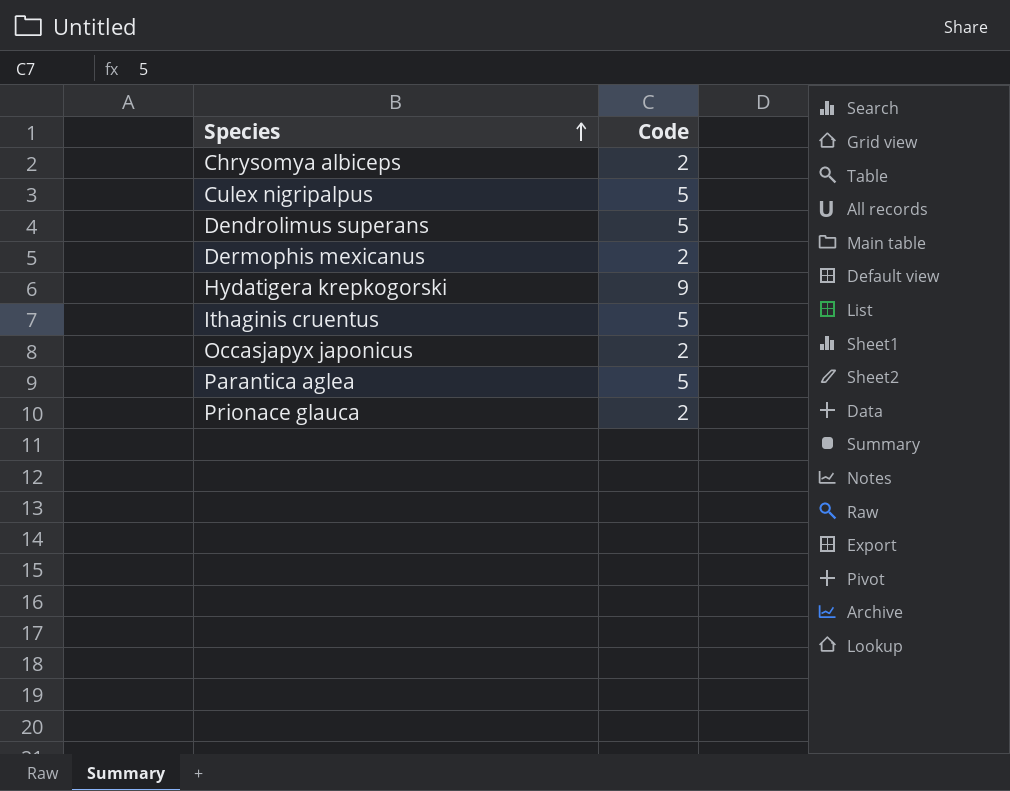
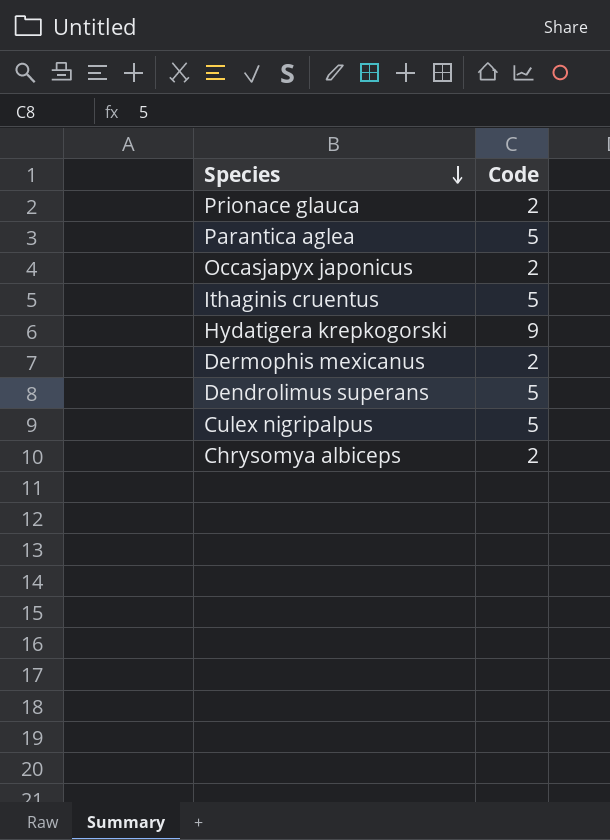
row order: Species ascending -> Species descending

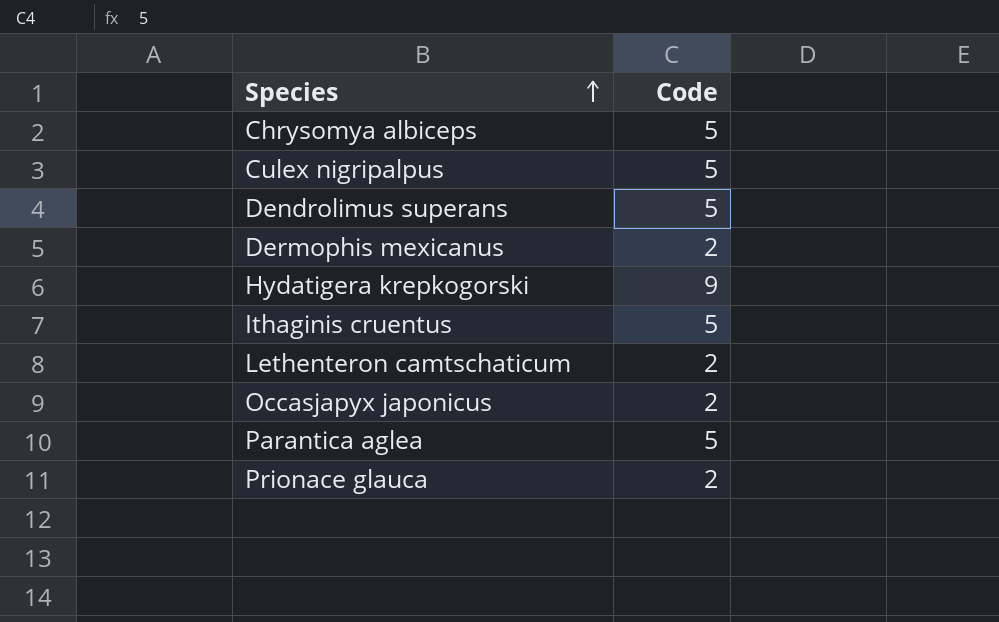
row order: Species descending -> Species ascending
Chrysomya albiceps | Code: 2 -> 5
row Lethenteron camtschaticum: none -> 2

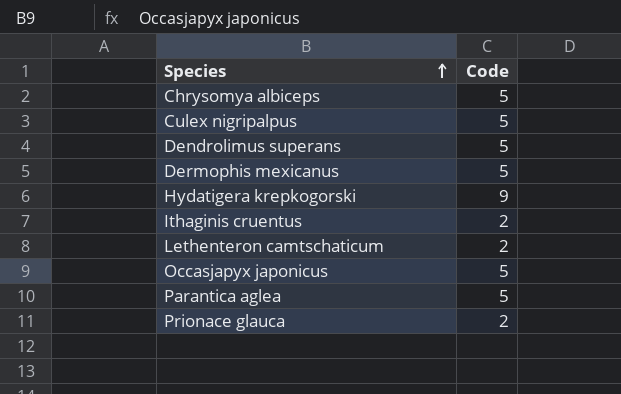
Dermophis mexicanus | Code: 2 -> 5
Ithaginis cruentus | Code: 5 -> 2
Occasjapyx japonicus | Code: 2 -> 5

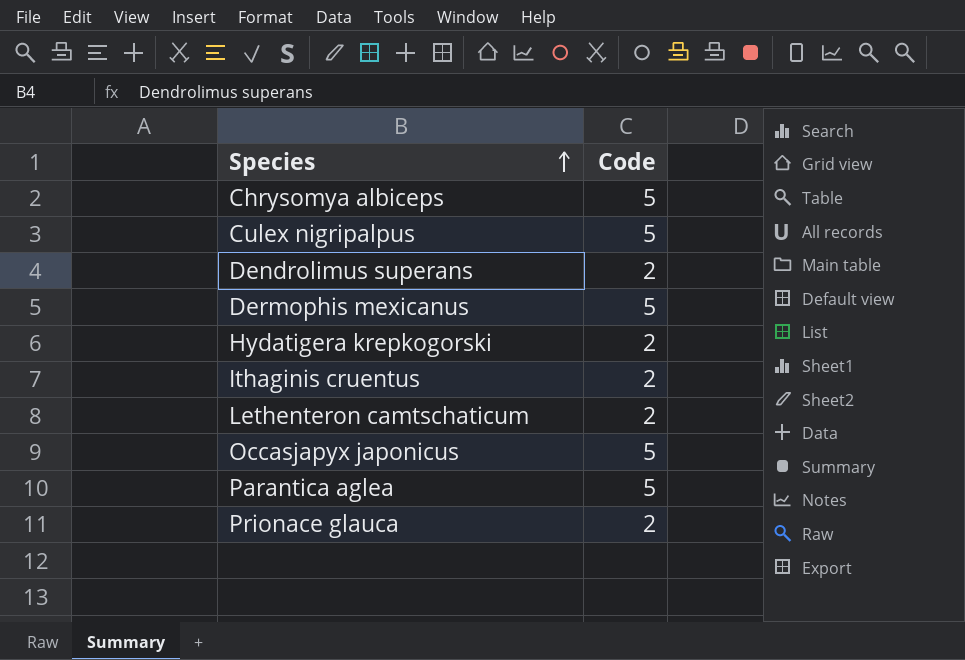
Dendrolimus superans | Code: 5 -> 2
Hydatigera krepkogorski | Code: 9 -> 2

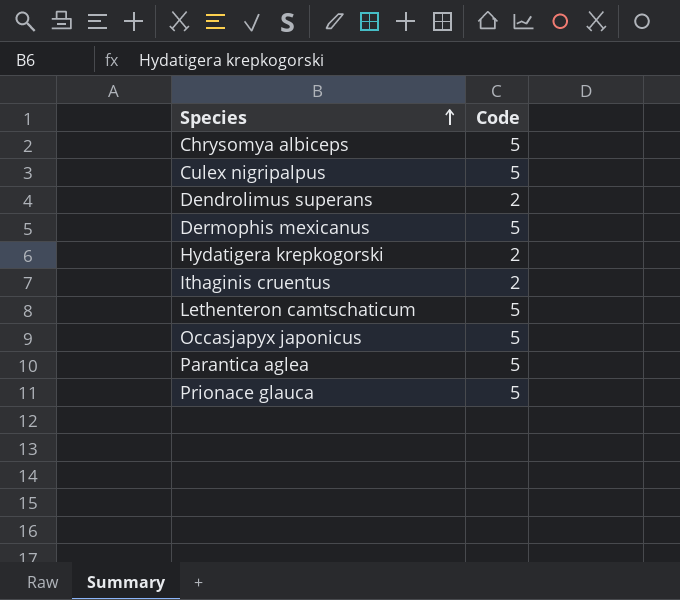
Lethenteron camtschaticum | Code: 2 -> 5
Prionace glauca | Code: 2 -> 5

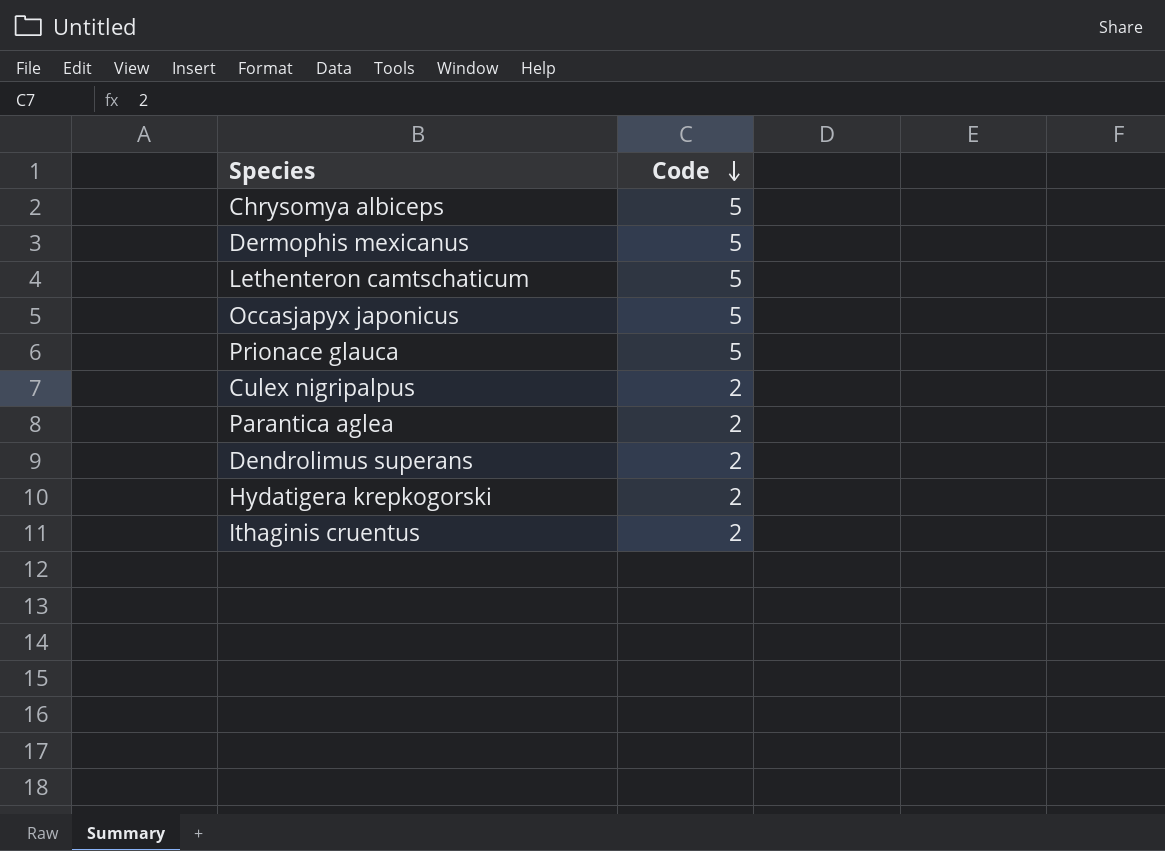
row order: Species ascending -> Code descending
Culex nigripalpus | Code: 5 -> 2
Parantica aglea | Code: 5 -> 2

